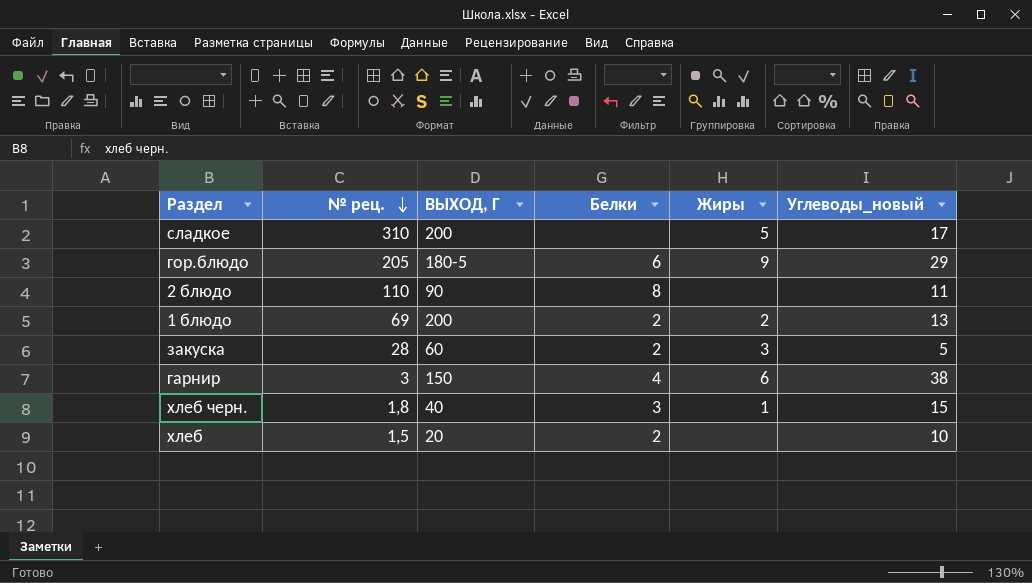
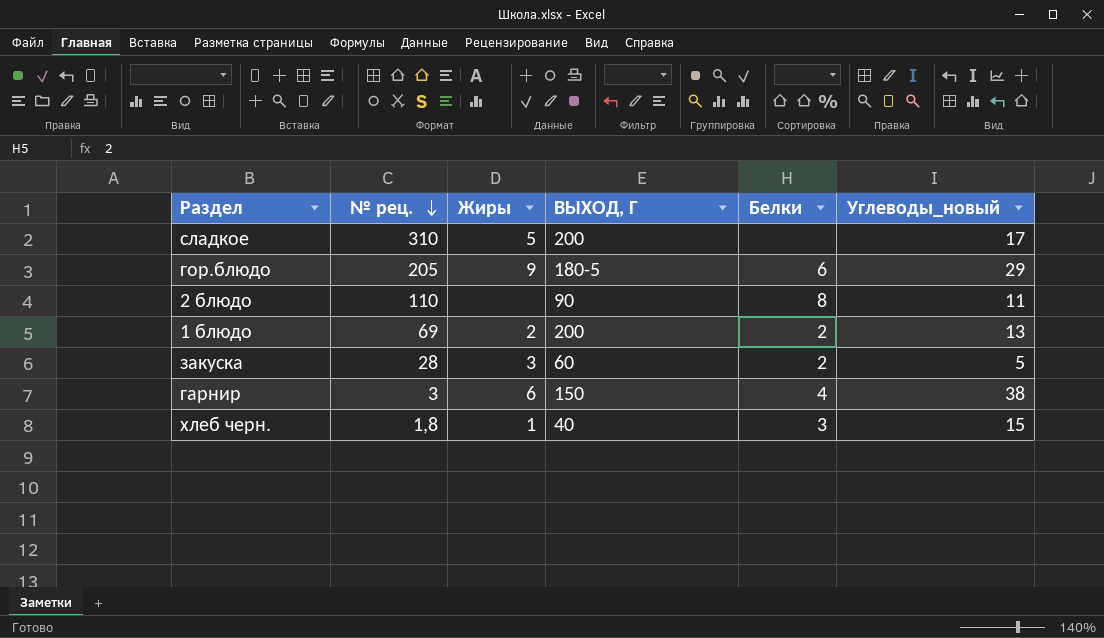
column Жиры | position: 5 -> 3
row хлеб: 1,5 | 20 | 2 | none | 10 -> none

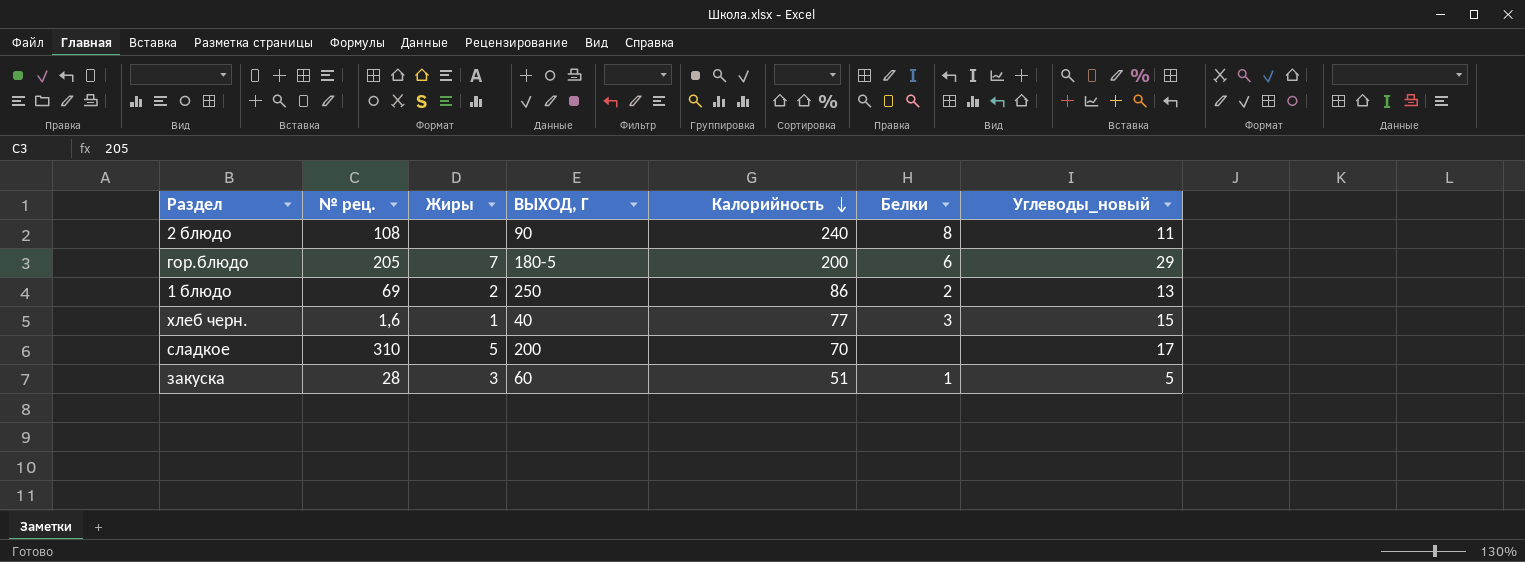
row order: № рец. descending -> Калорийность descending
column Калорийность | position: none -> 5
row гарнир: 3 | 6 | 150 | 4 | 38 -> none
2 блюдо | № рец.: 110 -> 108
гор.блюдо | Жиры: 9 -> 7
1 блюдо | ВЫХОД, Г: 200 -> 250
хлеб черн. | № рец.: 1,8 -> 1,6
закуска | Белки: 2 -> 1

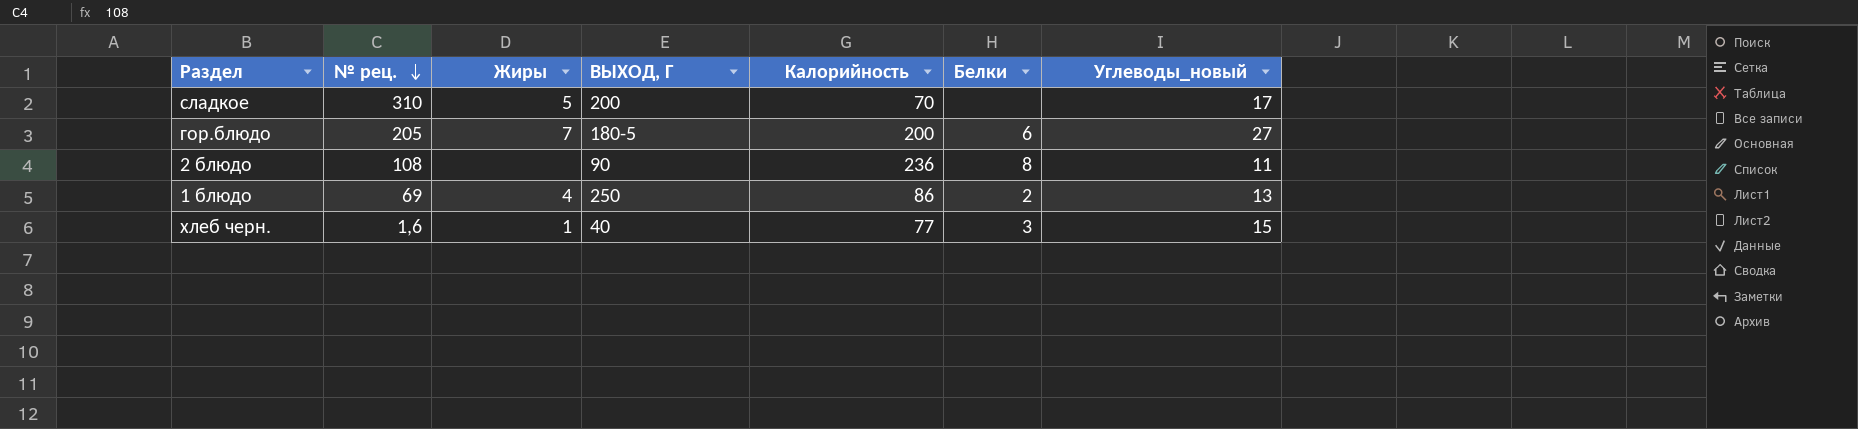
row order: Калорийность descending -> № рец. descending
row закуска: 28 | 3 | 60 | 51 | 1 | 5 -> none
гор.блюдо | Углеводы_новый: 29 -> 27
2 блюдо | Калорийность: 240 -> 236
1 блюдо | Жиры: 2 -> 4

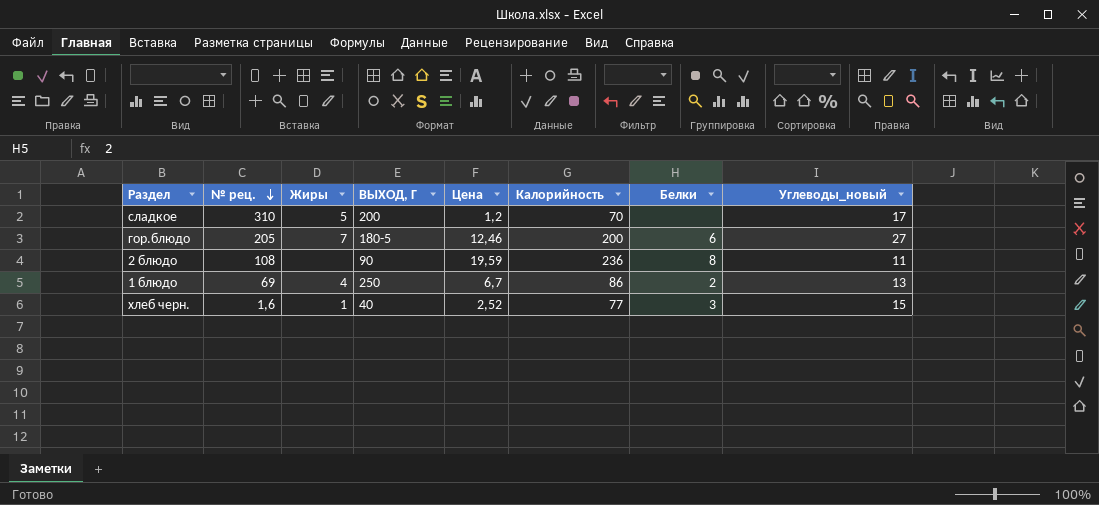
column Цена | position: none -> 5

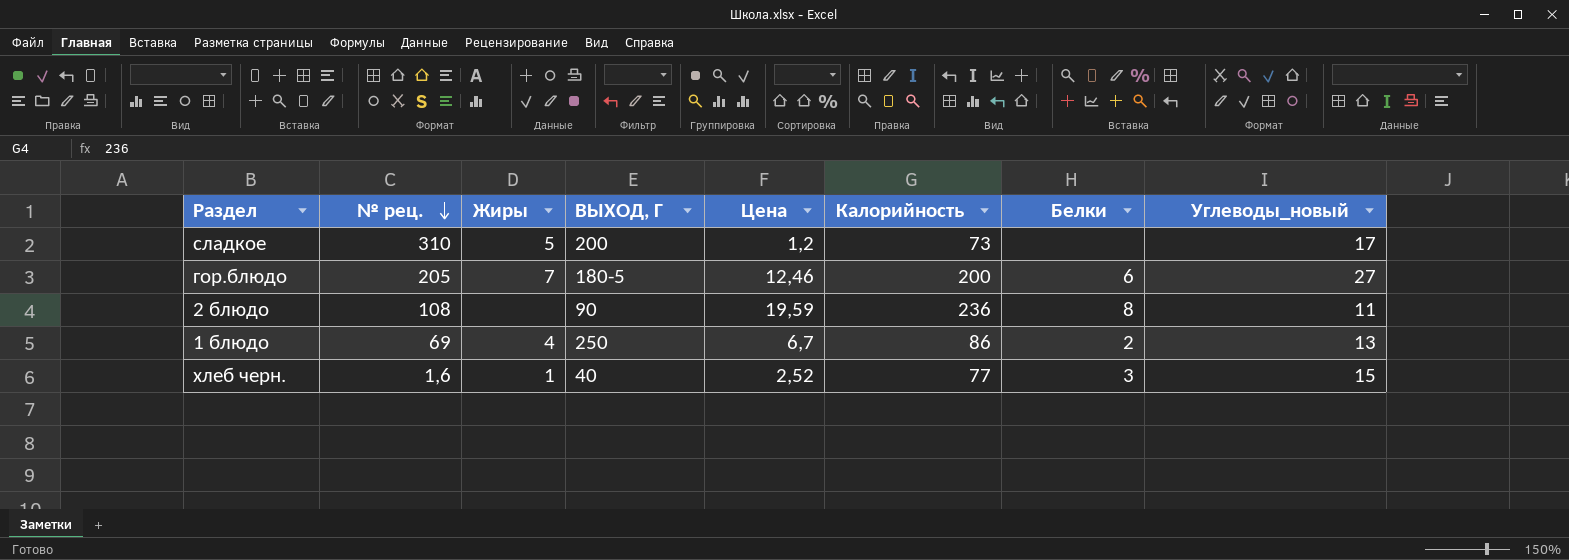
сладкое | Калорийность: 70 -> 73

